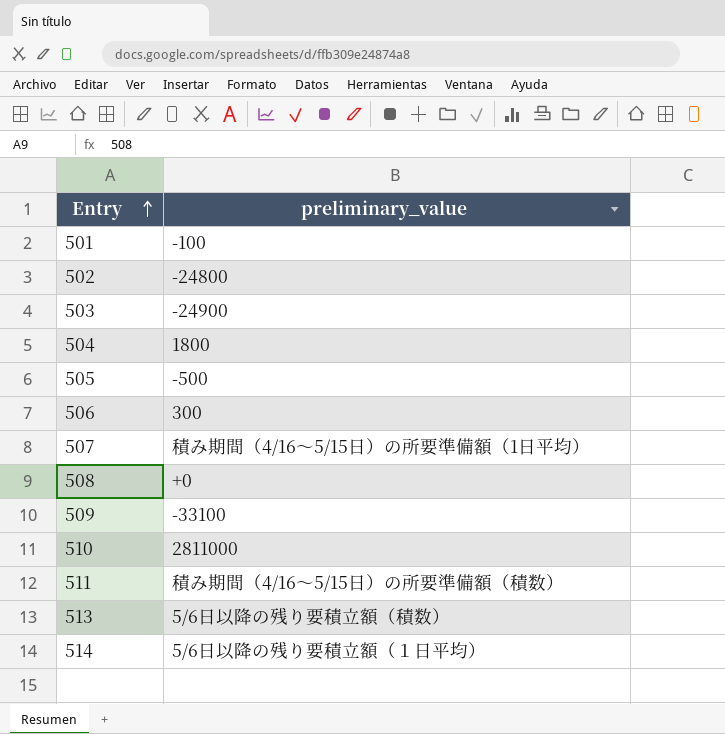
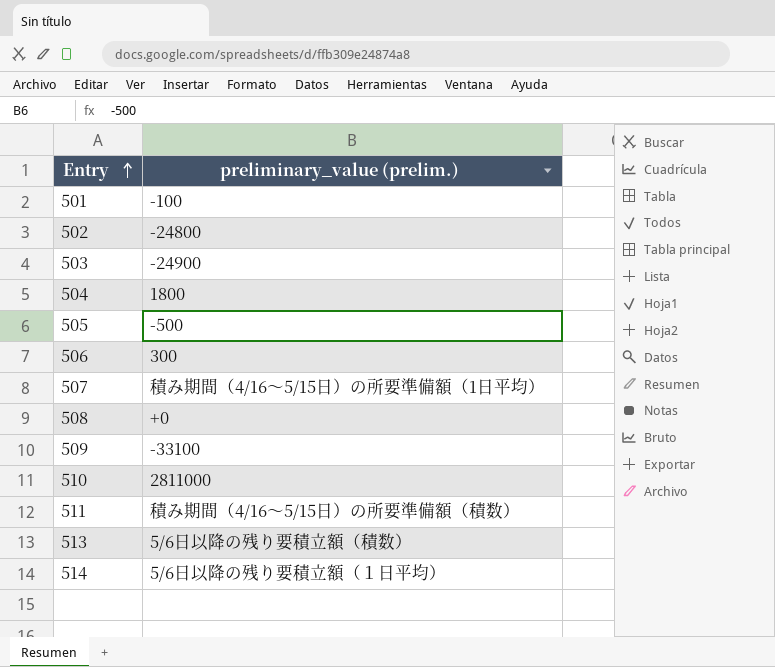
column name: preliminary_value -> preliminary_value (prelim.)

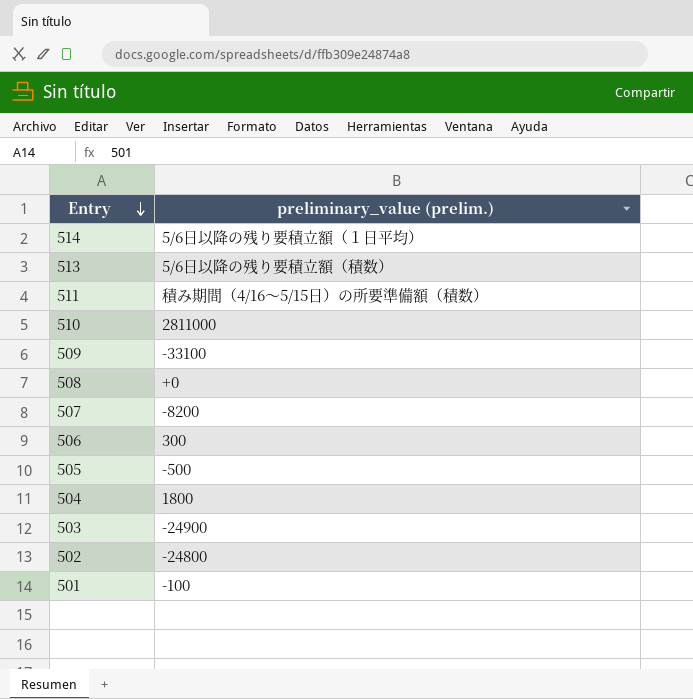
row order: Entry ascending -> Entry descending
507 | preliminary_value (prelim.): 積み期間（4/16～5/15日）の所要準備額（1日平均） -> -8200

